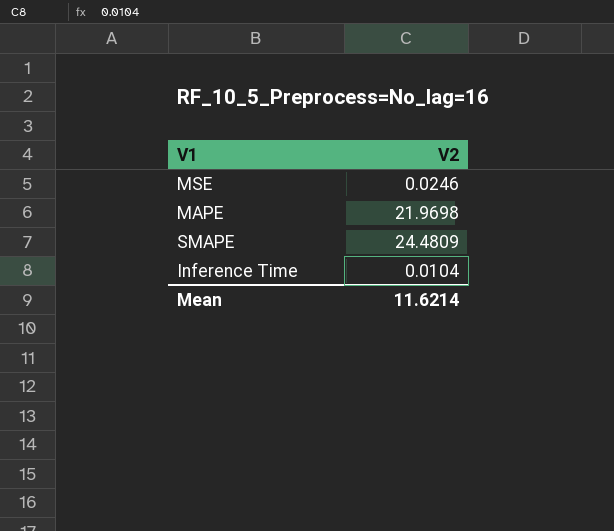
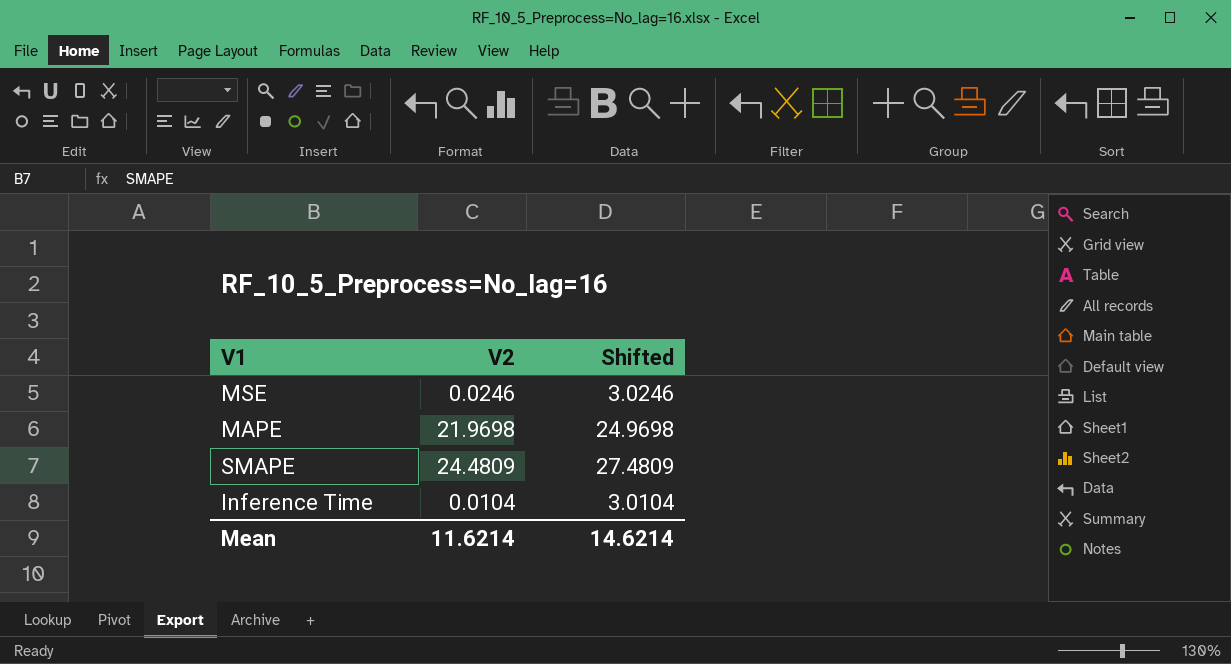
column Shifted | formula: none -> [V2] + 3

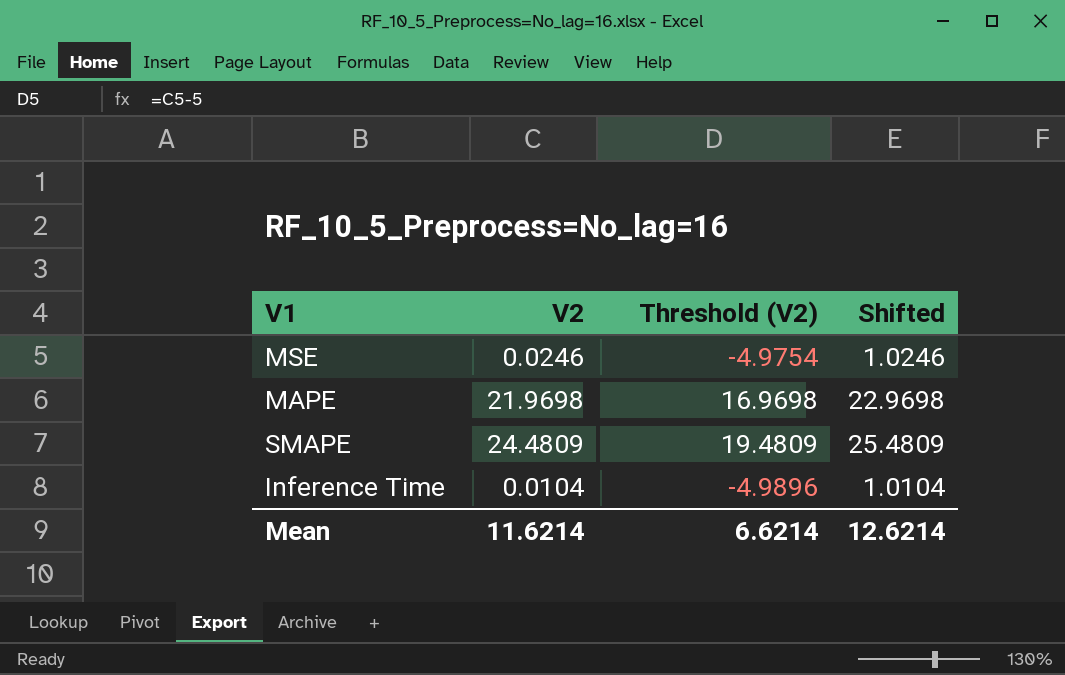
column Threshold (V2) | formula: none -> [V2] - 5
column Shifted | formula: [V2] + 3 -> [V2] + 1
Mean | Shifted: 14.6214 -> 12.6214

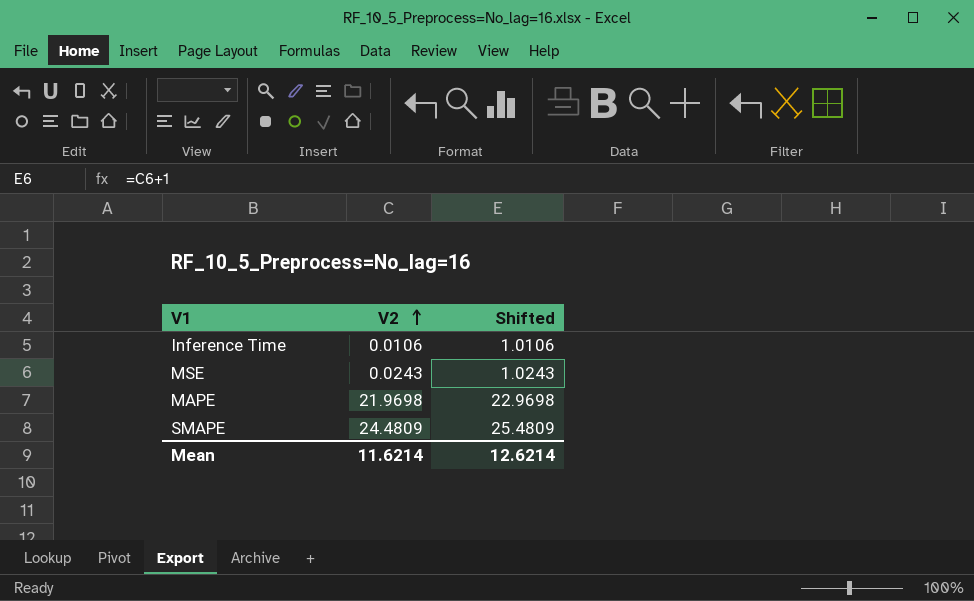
row order: none -> V2 ascending
column Threshold (V2) | formula: [V2] - 5 -> none
Inference Time | V2: 0.0104 -> 0.0106
Inference Time | Shifted: 1.0104 -> 1.0106
MSE | V2: 0.0246 -> 0.0243
MSE | Shifted: 1.0246 -> 1.0243

